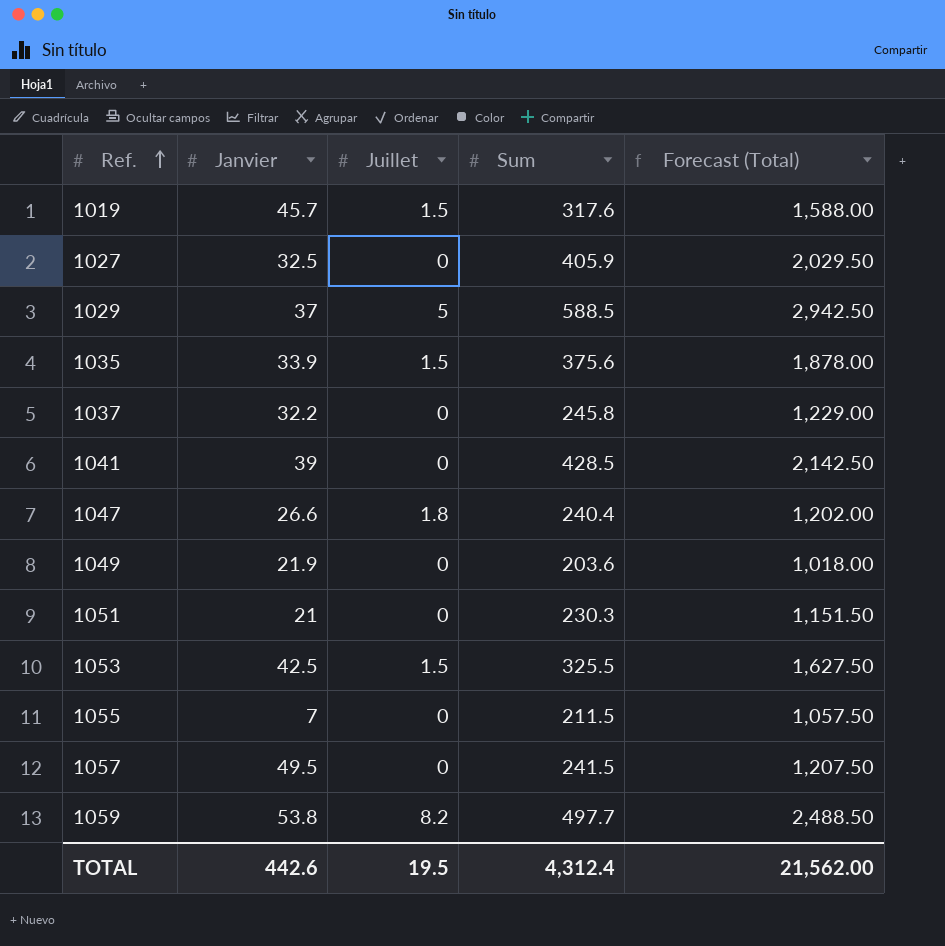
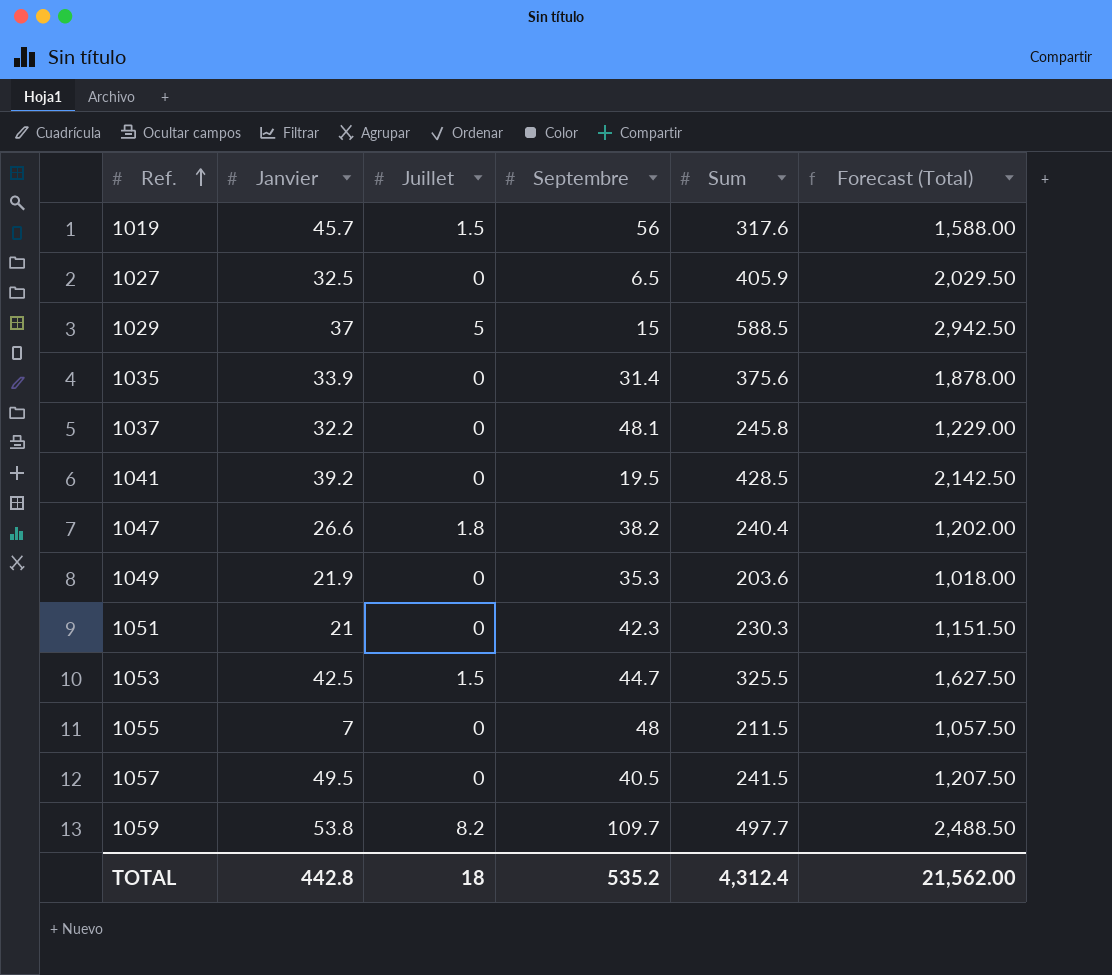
column Septembre | position: none -> 4
1035 | Juillet: 1.5 -> 0
1041 | Janvier: 39 -> 39.2
TOTAL | Janvier: 442.6 -> 442.8
TOTAL | Juillet: 19.5 -> 18

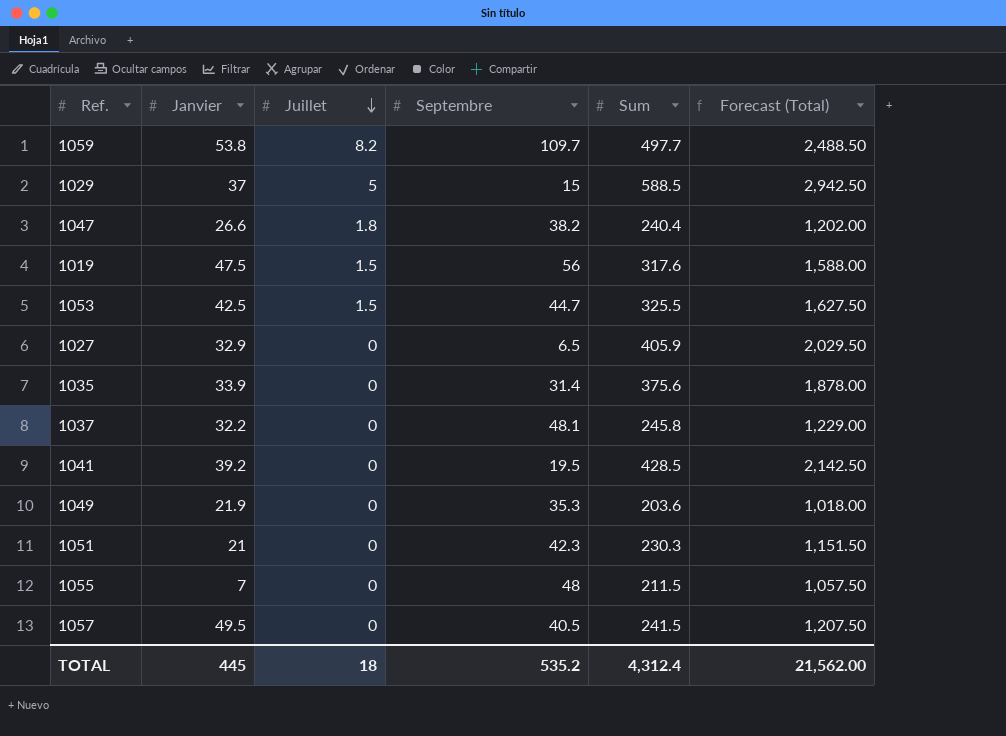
row order: Ref. ascending -> Juillet descending
1019 | Janvier: 45.7 -> 47.5
1027 | Janvier: 32.5 -> 32.9
TOTAL | Janvier: 442.8 -> 445

